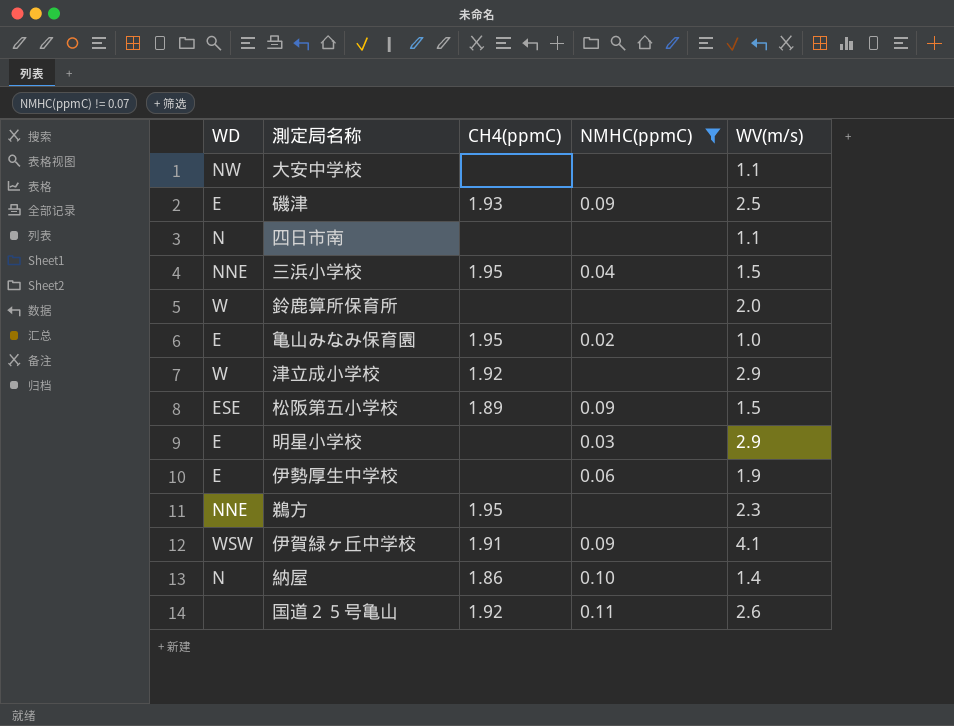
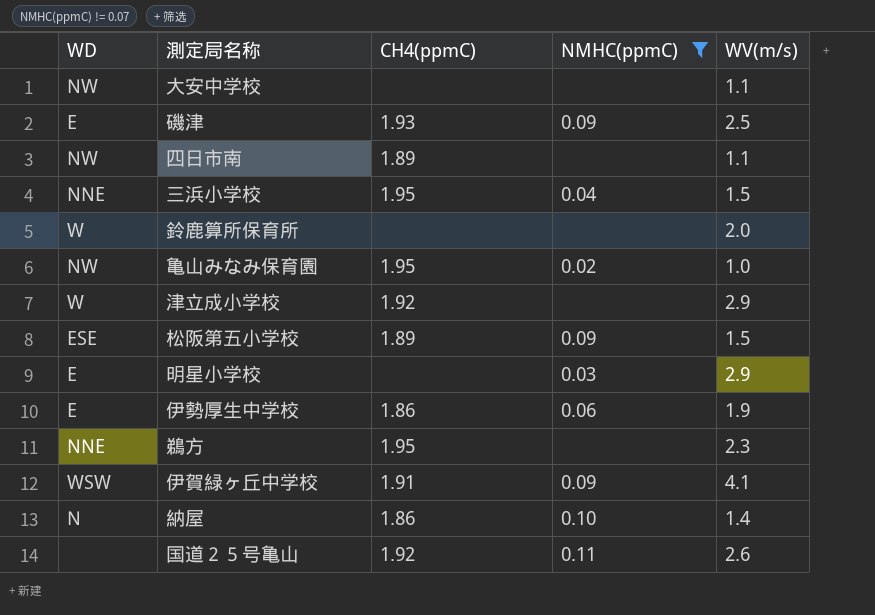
四日市南 | WD: N -> NW
四日市南 | CH4(ppmC): none -> 1.89
亀山みなみ保育園 | WD: E -> NW
伊勢厚生中学校 | CH4(ppmC): none -> 1.86

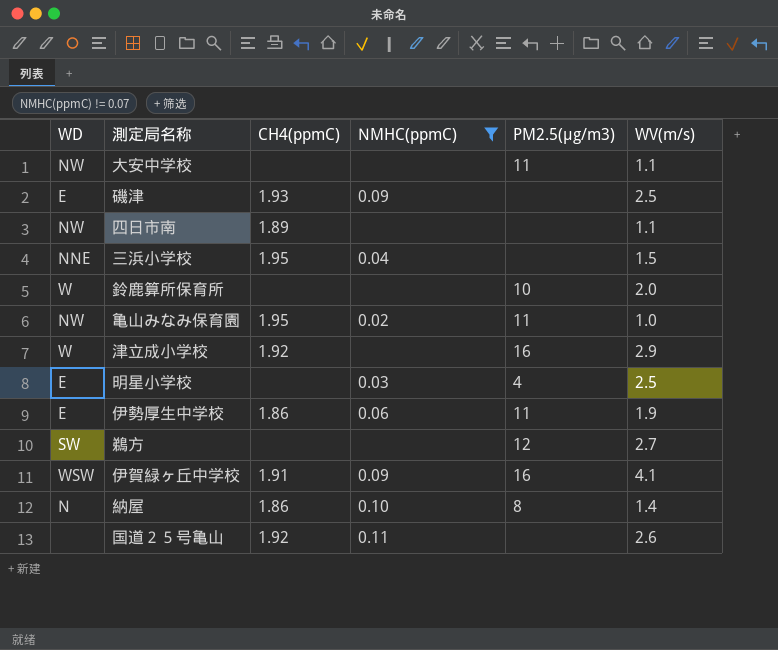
column PM2.5(μg/m3) | position: none -> 5
row 松阪第五小学校: ESE | 1.89 | 0.09 | 1.5 -> none
明星小学校 | WV(m/s): 2.9 -> 2.5
鵜方 | WD: NNE -> SW
鵜方 | CH4(ppmC): 1.95 -> none
鵜方 | WV(m/s): 2.3 -> 2.7

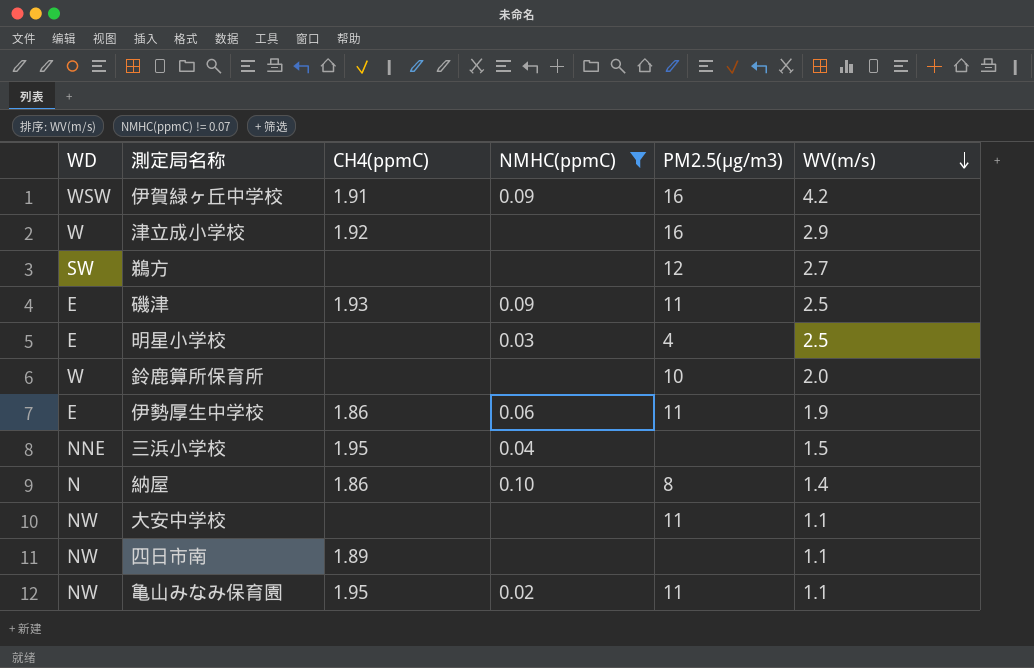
row order: none -> WV(m/s) descending
row 国道２５号亀山: none | 1.92 | 0.11 | none | 2.6 -> none
伊賀緑ヶ丘中学校 | WV(m/s): 4.1 -> 4.2
磯津 | PM2.5(μg/m3): none -> 11
亀山みなみ保育園 | WV(m/s): 1.0 -> 1.1

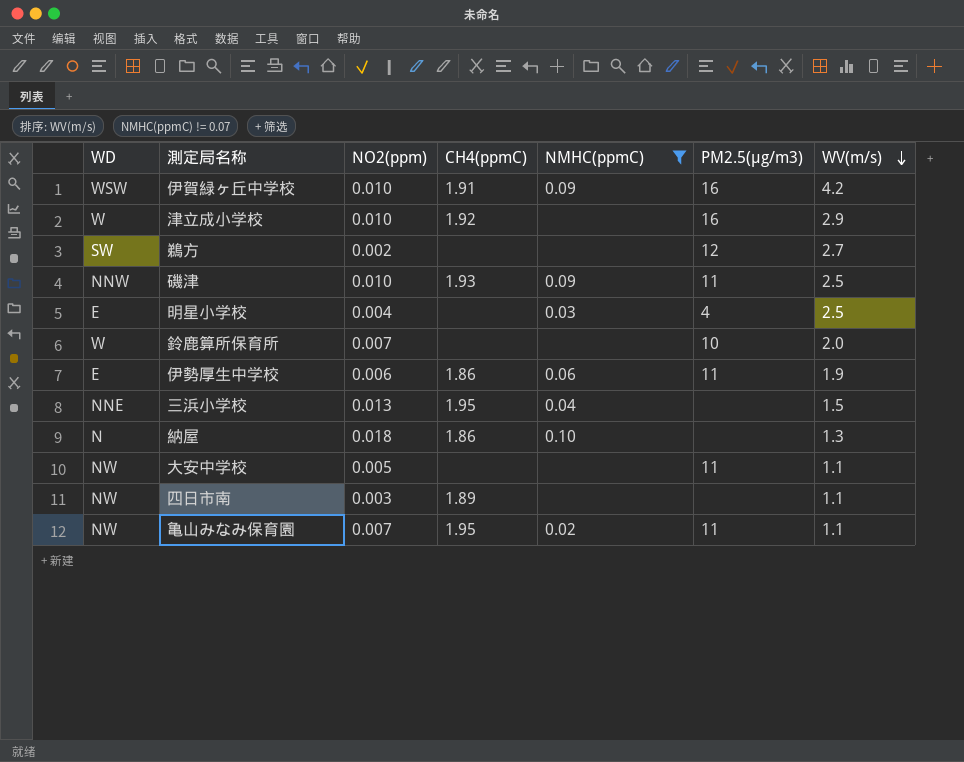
column NO2(ppm) | position: none -> 3
磯津 | WD: E -> NNW
納屋 | PM2.5(μg/m3): 8 -> none
納屋 | WV(m/s): 1.4 -> 1.3

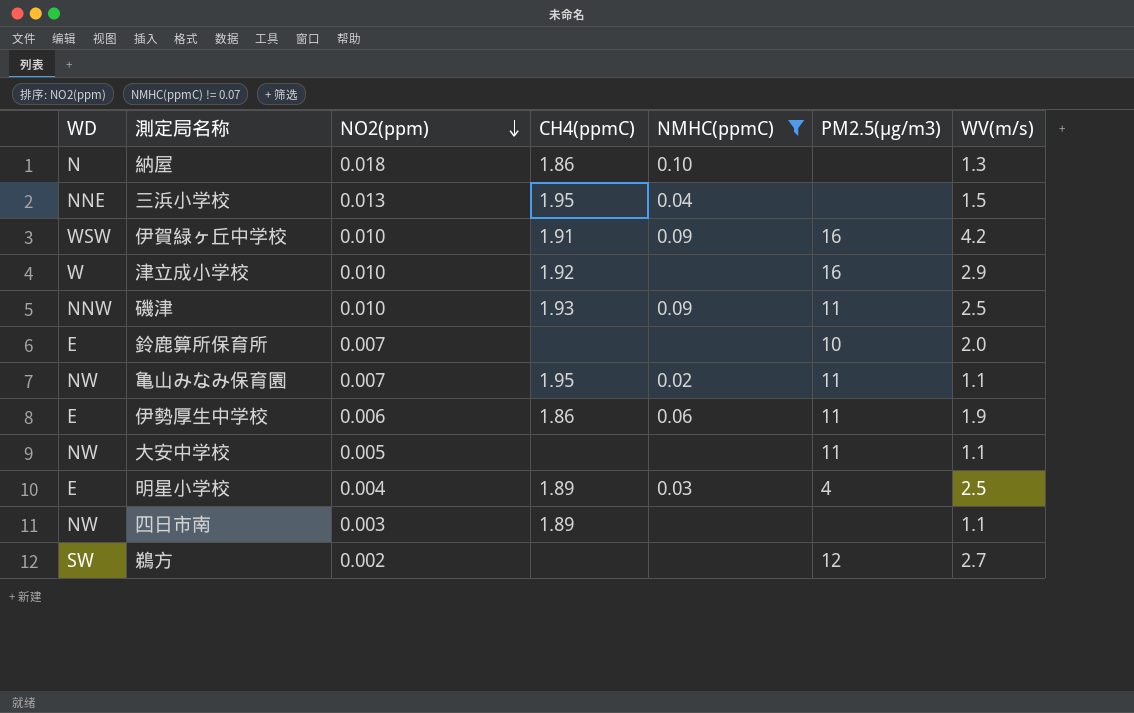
row order: WV(m/s) descending -> NO2(ppm) descending
鈴鹿算所保育所 | WD: W -> E
明星小学校 | CH4(ppmC): none -> 1.89

